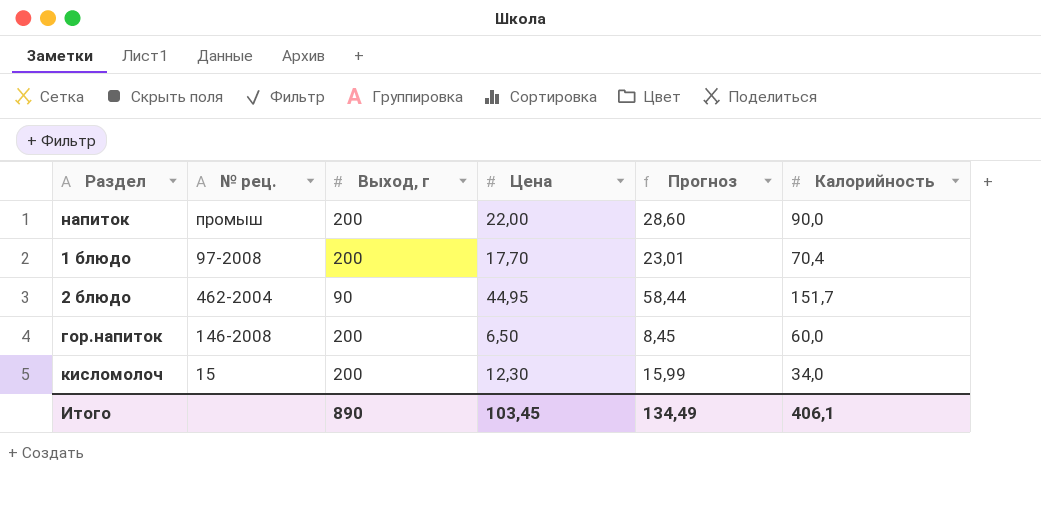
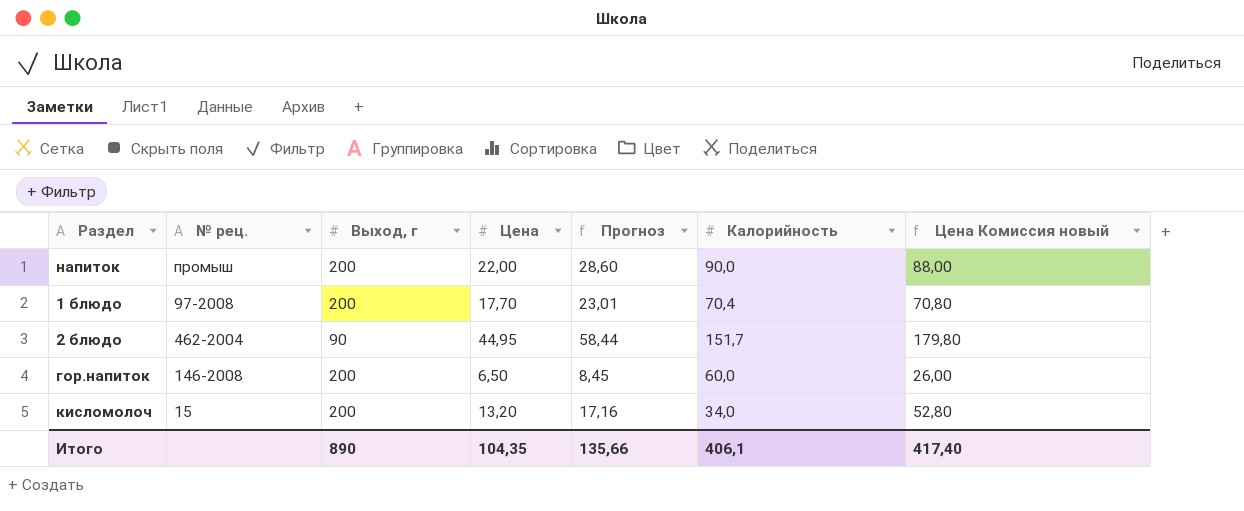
column Цена Комиссия новый | formula: none -> [Цена] * 4
кисломолоч | Цена: 12,30 -> 13,20
кисломолоч | Прогноз: 15,99 -> 17,16
Итого | Цена: 103,45 -> 104,35
Итого | Прогноз: 134,49 -> 135,66

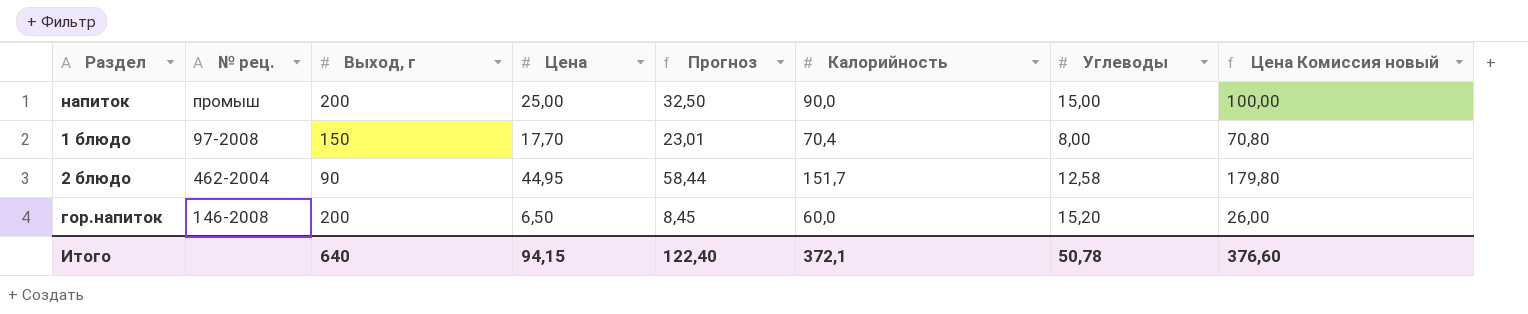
column Углеводы | position: none -> 7
row кисломолоч: 15 | 200 | 13,20 | 17,16 | 34,0 | 52,80 -> none
напиток | Цена: 22,00 -> 25,00
напиток | Прогноз: 28,60 -> 32,50
напиток | Цена Комиссия новый: 88,00 -> 100,00
1 блюдо | Выход, г: 200 -> 150
Итого | Выход, г: 890 -> 640
Итого | Цена: 104,35 -> 94,15
Итого | Прогноз: 135,66 -> 122,40
Итого | Калорийность: 406,1 -> 372,1
Итого | Цена Комиссия новый: 417,40 -> 376,60

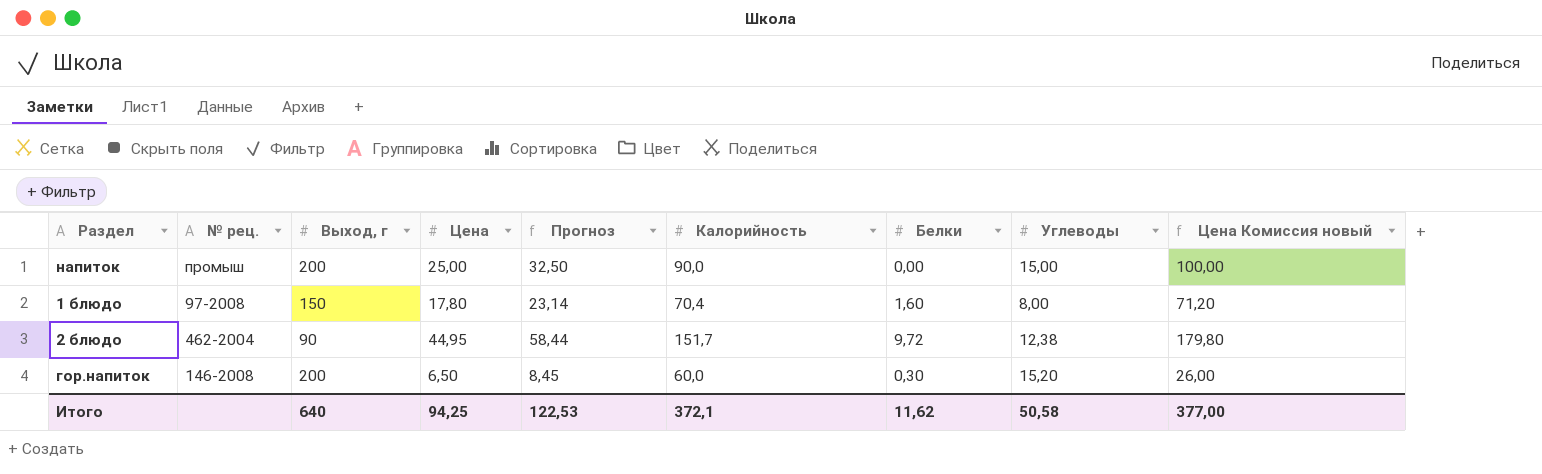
column Белки | position: none -> 7
1 блюдо | Цена: 17,70 -> 17,80
1 блюдо | Прогноз: 23,01 -> 23,14
1 блюдо | Цена Комиссия новый: 70,80 -> 71,20
2 блюдо | Углеводы: 12,58 -> 12,38
Итого | Цена: 94,15 -> 94,25
Итого | Прогноз: 122,40 -> 122,53
Итого | Углеводы: 50,78 -> 50,58
Итого | Цена Комиссия новый: 376,60 -> 377,00

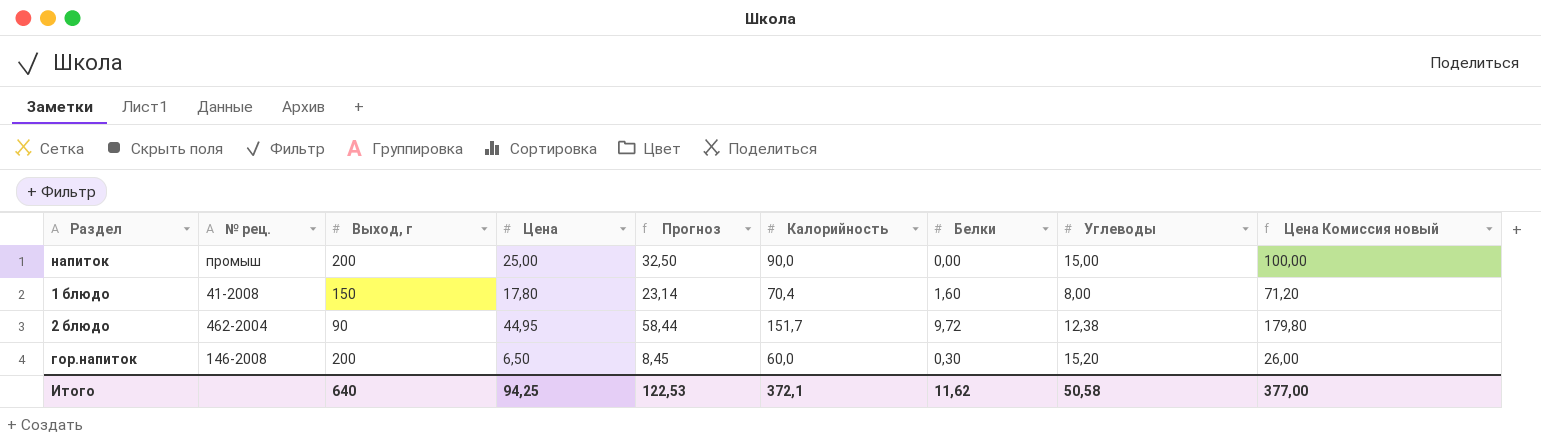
1 блюдо | № рец.: 97-2008 -> 41-2008

